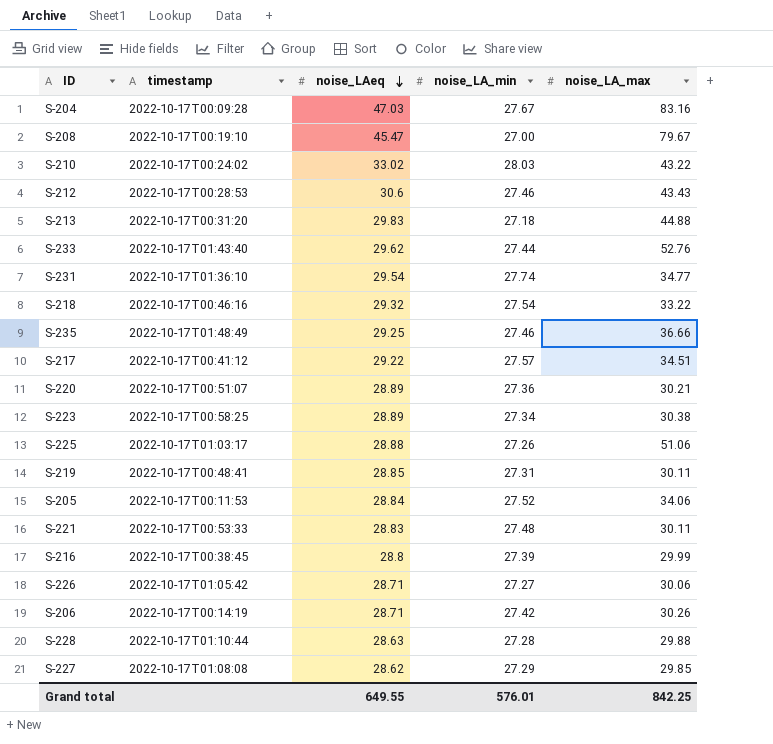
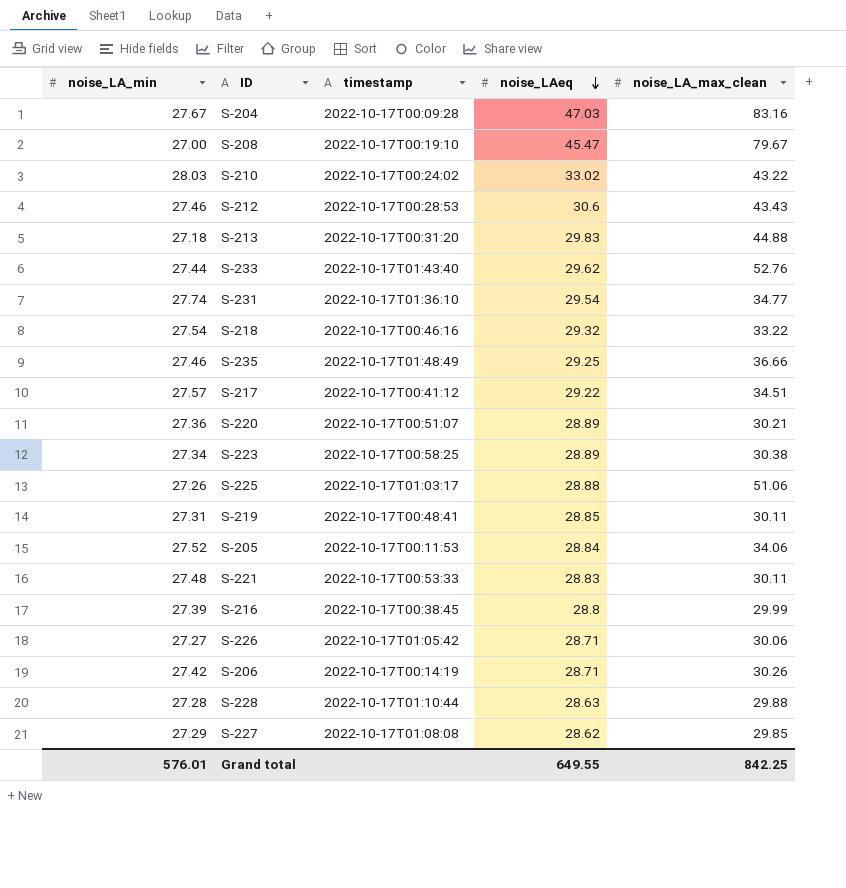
column noise_LA_min | position: 4 -> 1
column name: noise_LA_max -> noise_LA_max_clean

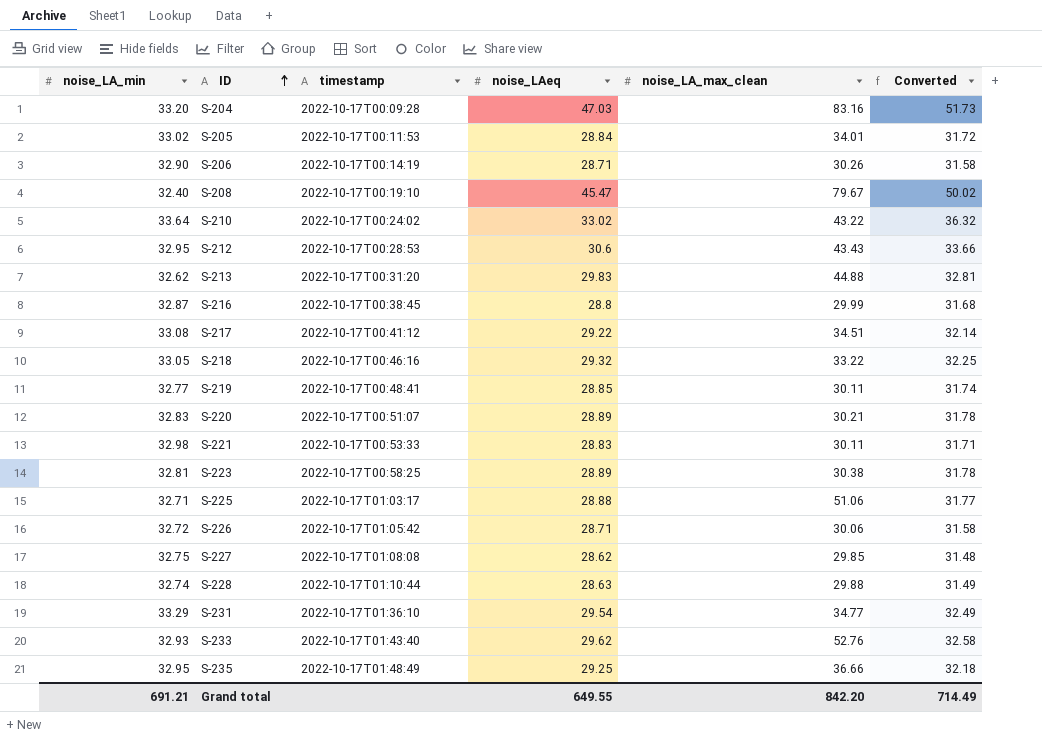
row order: noise_LAeq descending -> ID ascending
column Converted | formula: none -> [noise_LAeq] * 1.1
S-204 | noise_LA_min: 27.67 -> 33.20
S-205 | noise_LA_min: 27.52 -> 33.02
S-205 | noise_LA_max_clean: 34.06 -> 34.01
S-206 | noise_LA_min: 27.42 -> 32.90
S-208 | noise_LA_min: 27.00 -> 32.40
S-210 | noise_LA_min: 28.03 -> 33.64
S-212 | noise_LA_min: 27.46 -> 32.95
S-213 | noise_LA_min: 27.18 -> 32.62
S-216 | noise_LA_min: 27.39 -> 32.87
S-217 | noise_LA_min: 27.57 -> 33.08
S-218 | noise_LA_min: 27.54 -> 33.05
S-219 | noise_LA_min: 27.31 -> 32.77
S-220 | noise_LA_min: 27.36 -> 32.83
S-221 | noise_LA_min: 27.48 -> 32.98
S-223 | noise_LA_min: 27.34 -> 32.81
S-225 | noise_LA_min: 27.26 -> 32.71
S-226 | noise_LA_min: 27.27 -> 32.72
S-227 | noise_LA_min: 27.29 -> 32.75
S-228 | noise_LA_min: 27.28 -> 32.74
S-231 | noise_LA_min: 27.74 -> 33.29
S-233 | noise_LA_min: 27.44 -> 32.93
S-235 | noise_LA_min: 27.46 -> 32.95
Grand total | noise_LA_min: 576.01 -> 691.21
Grand total | noise_LA_max_clean: 842.25 -> 842.20

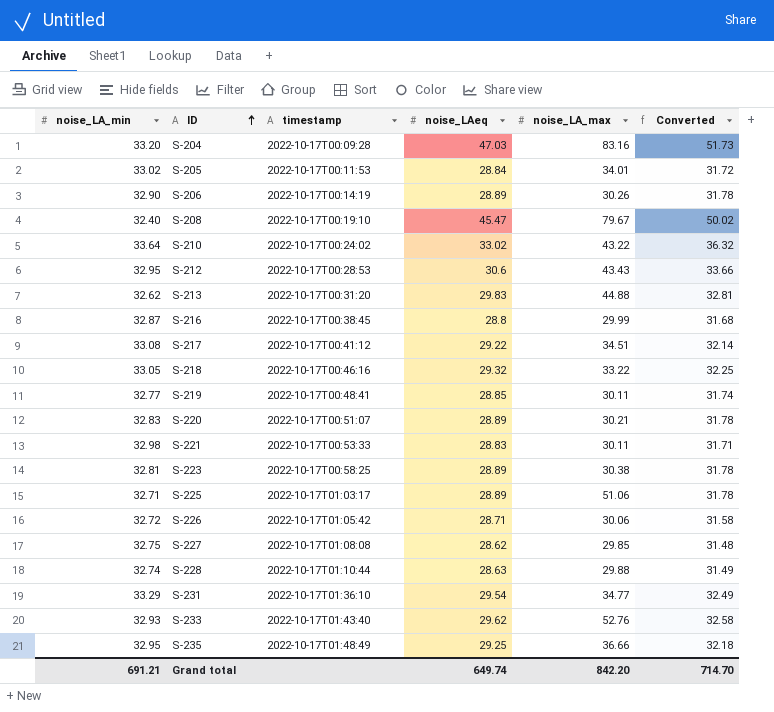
column name: noise_LA_max_clean -> noise_LA_max
S-206 | noise_LAeq: 28.71 -> 28.89
S-206 | Converted: 31.58 -> 31.78
S-225 | noise_LAeq: 28.88 -> 28.89
S-225 | Converted: 31.77 -> 31.78
Grand total | noise_LAeq: 649.55 -> 649.74
Grand total | Converted: 714.49 -> 714.70

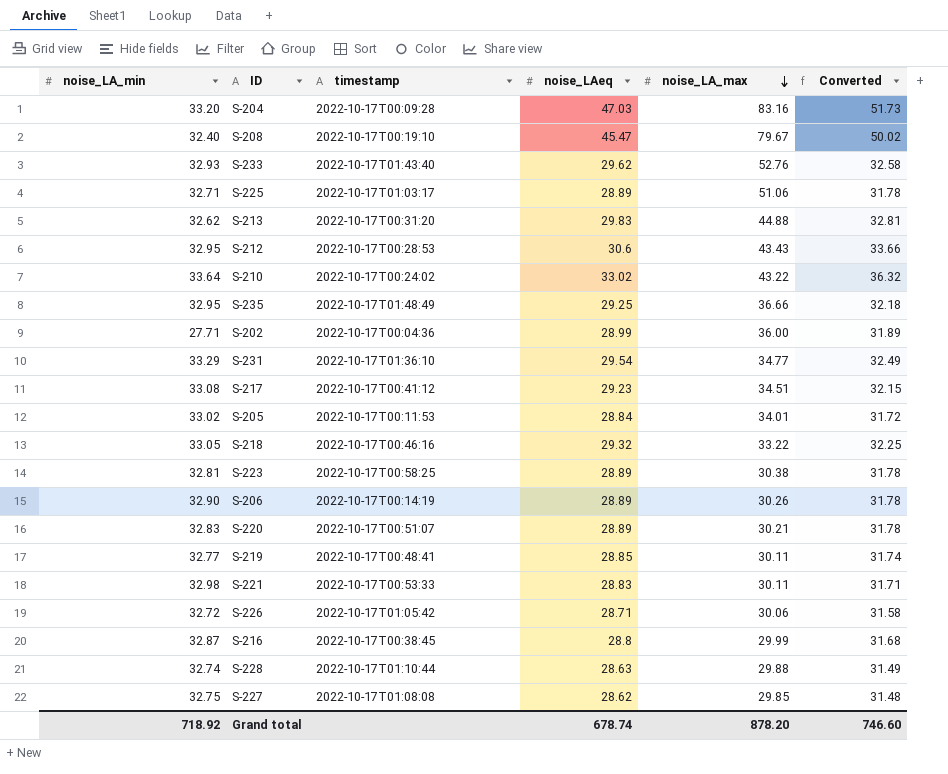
row order: ID ascending -> noise_LA_max descending
row S-202: none -> 27.71 | 2022-10-17T00:04:36 | 28.99 | 36.00 | 31.89
S-217 | noise_LAeq: 29.22 -> 29.23
S-217 | Converted: 32.14 -> 32.15
Grand total | noise_LA_min: 691.21 -> 718.92
Grand total | noise_LAeq: 649.74 -> 678.74
Grand total | noise_LA_max: 842.20 -> 878.20
Grand total | Converted: 714.70 -> 746.60

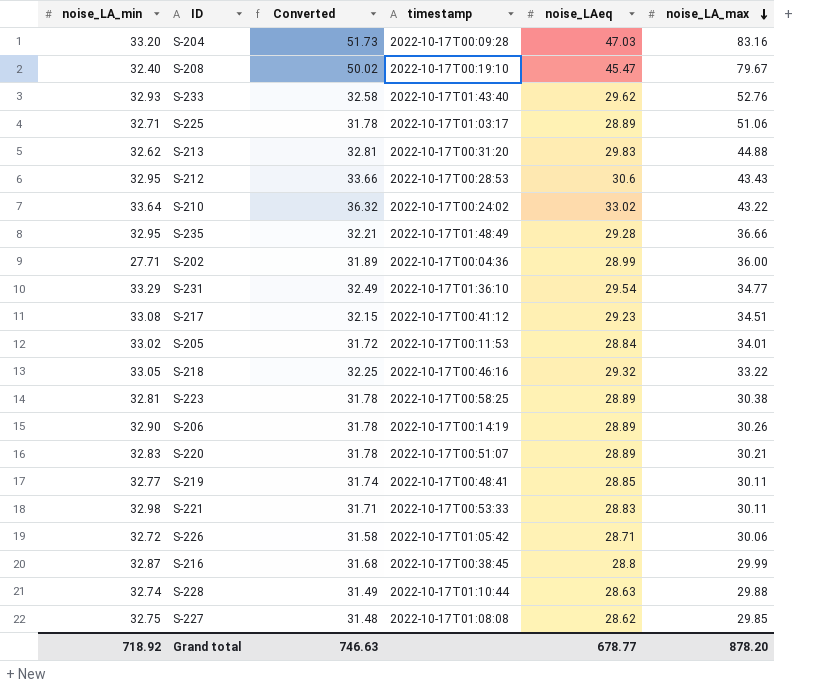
column Converted | position: 6 -> 3
S-235 | Converted: 32.18 -> 32.21
S-235 | noise_LAeq: 29.25 -> 29.28
Grand total | Converted: 746.60 -> 746.63
Grand total | noise_LAeq: 678.74 -> 678.77

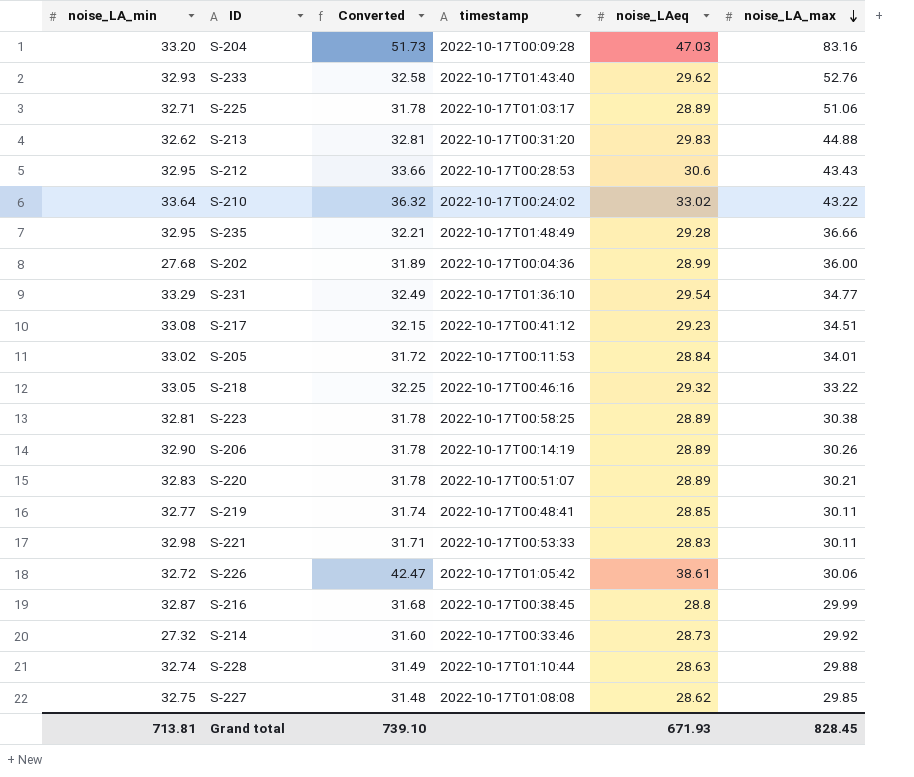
row S-208: 32.40 | 50.02 | 2022-10-17T00:19:10 | 45.47 | 79.67 -> none
S-202 | noise_LA_min: 27.71 -> 27.68
S-226 | Converted: 31.58 -> 42.47
S-226 | noise_LAeq: 28.71 -> 38.61
row S-214: none -> 27.32 | 31.60 | 2022-10-17T00:33:46 | 28.73 | 29.92
Grand total | noise_LA_min: 718.92 -> 713.81
Grand total | Converted: 746.63 -> 739.10
Grand total | noise_LAeq: 678.77 -> 671.93
Grand total | noise_LA_max: 878.20 -> 828.45

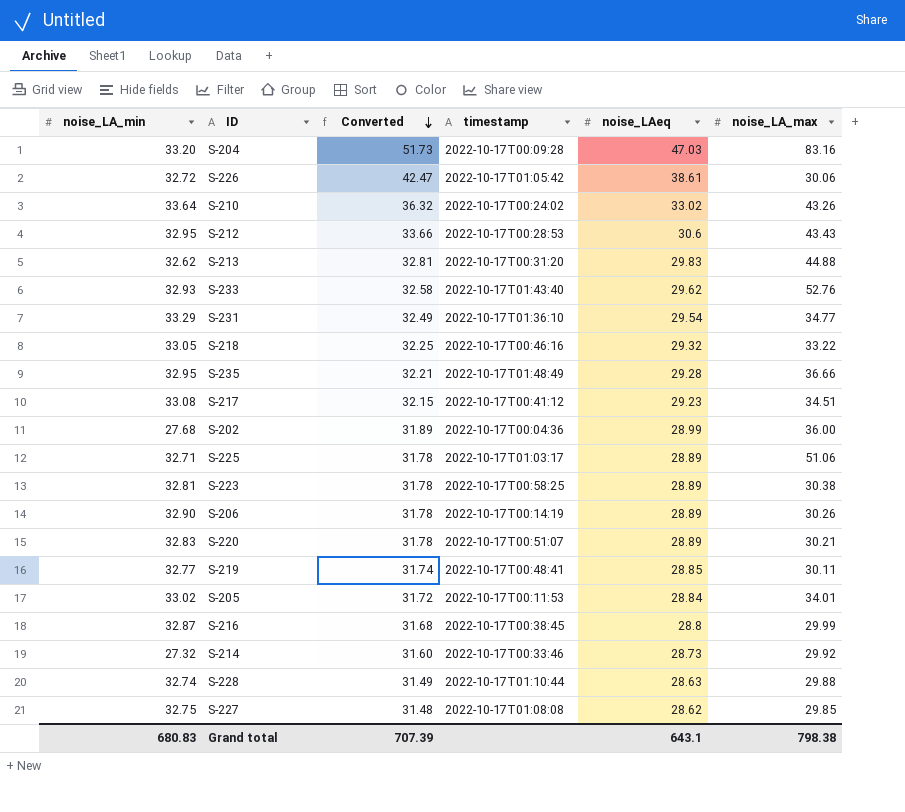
row order: noise_LA_max descending -> Converted descending
row S-221: 32.98 | 31.71 | 2022-10-17T00:53:33 | 28.83 | 30.11 -> none
S-210 | noise_LA_max: 43.22 -> 43.26
Grand total | noise_LA_min: 713.81 -> 680.83
Grand total | Converted: 739.10 -> 707.39
Grand total | noise_LAeq: 671.93 -> 643.1
Grand total | noise_LA_max: 828.45 -> 798.38

